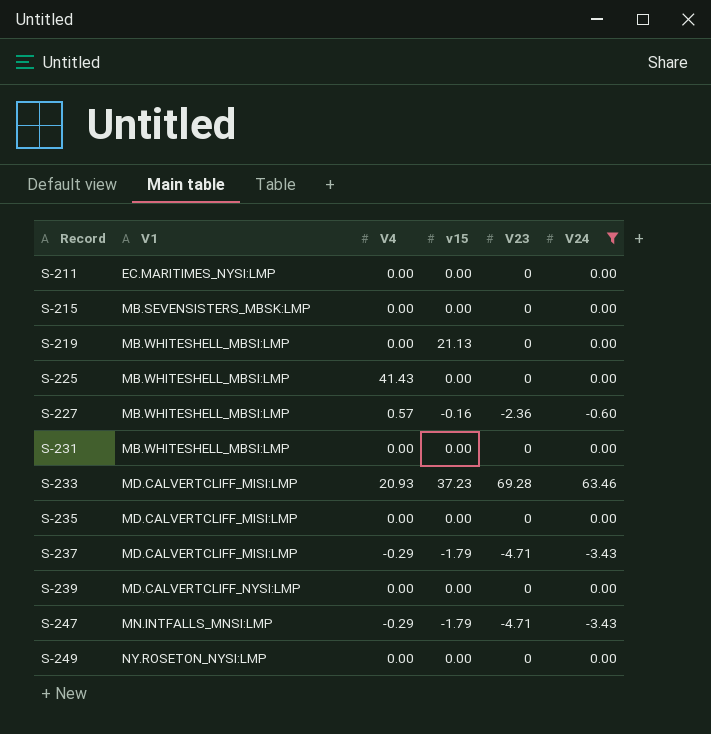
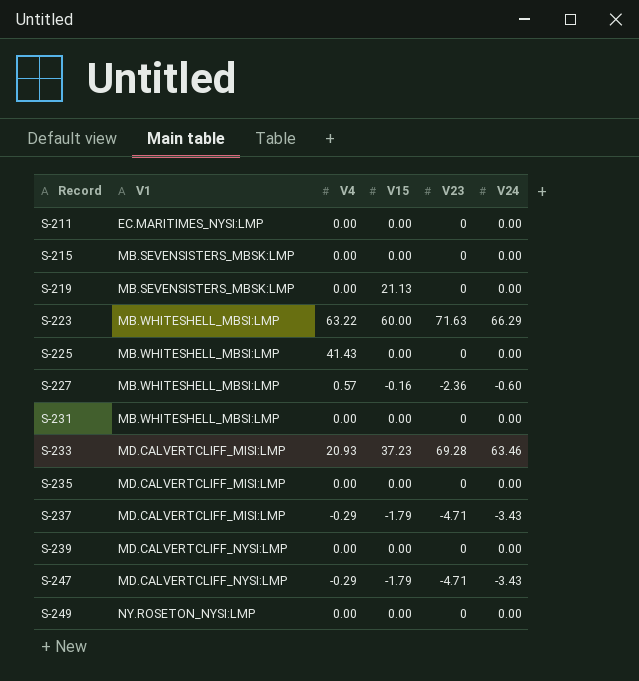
filter: V24 != 66.29 -> none
column name: v15 -> V15
S-219 | V1: MB.WHITESHELL_MBSI:LMP -> MB.SEVENSISTERS_MBSK:LMP
S-247 | V1: MN.INTFALLS_MNSI:LMP -> MD.CALVERTCLIFF_NYSI:LMP

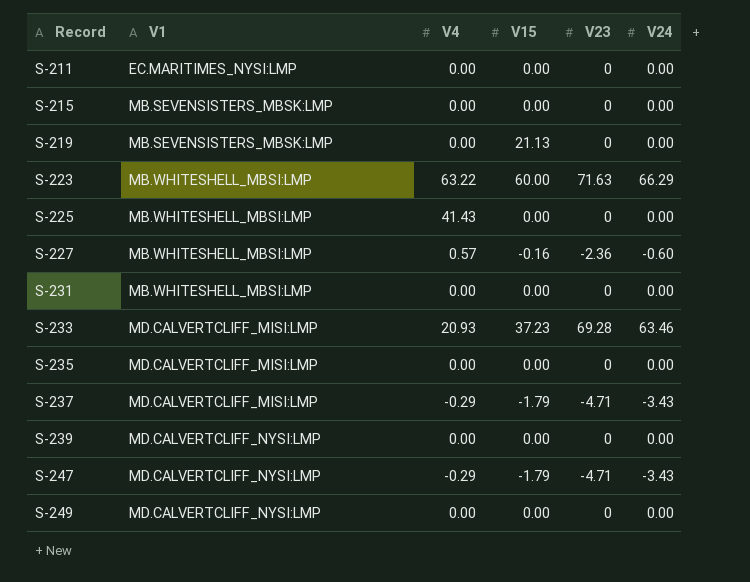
S-249 | V1: NY.ROSETON_NYSI:LMP -> MD.CALVERTCLIFF_NYSI:LMP

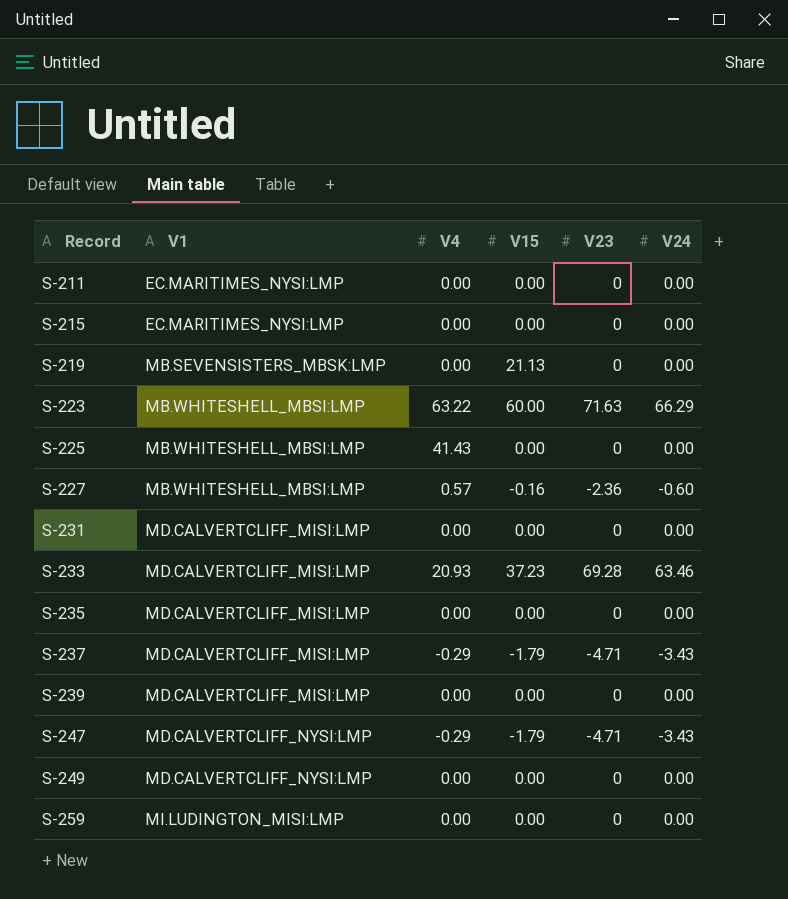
S-215 | V1: MB.SEVENSISTERS_MBSK:LMP -> EC.MARITIMES_NYSI:LMP
S-231 | V1: MB.WHITESHELL_MBSI:LMP -> MD.CALVERTCLIFF_MISI:LMP
S-239 | V1: MD.CALVERTCLIFF_NYSI:LMP -> MD.CALVERTCLIFF_MISI:LMP
row S-259: none -> MI.LUDINGTON_MISI:LMP | 0.00 | 0.00 | 0 | 0.00

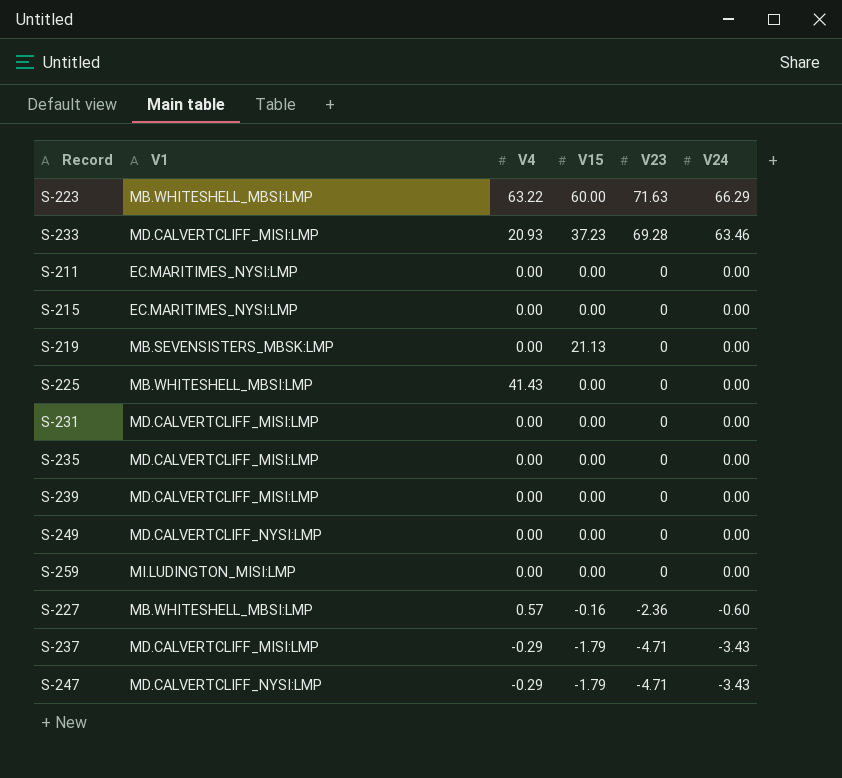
row order: Record ascending -> V23 descending

